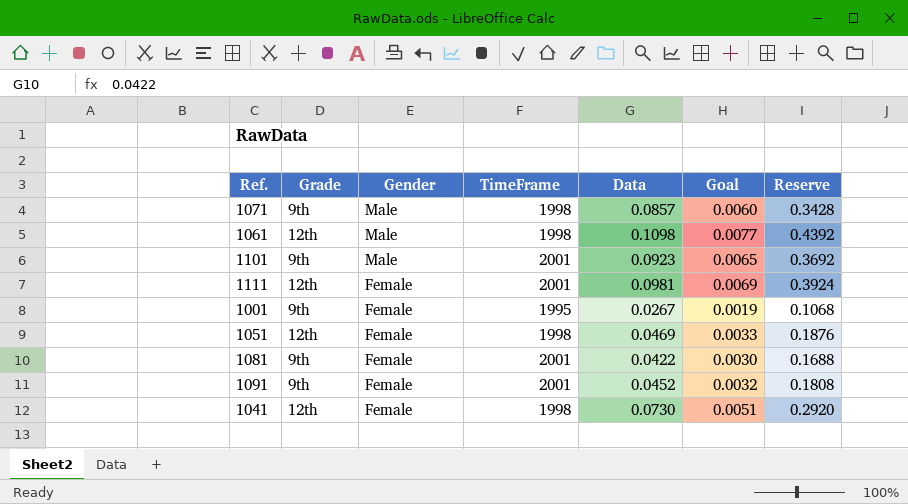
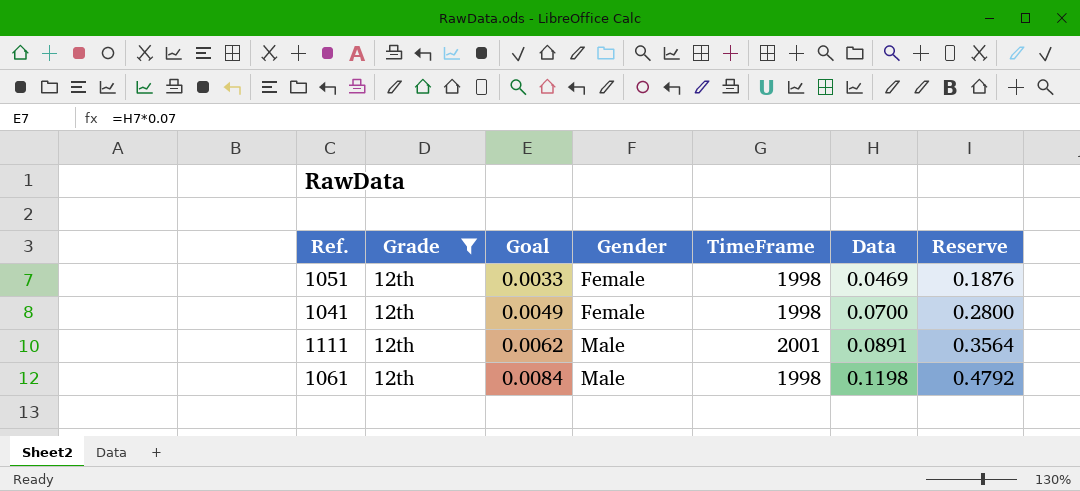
filter: none -> Grade = 12th
row order: Gender descending -> Goal ascending
column Goal | position: 6 -> 3
1041 | Goal: 0.0051 -> 0.0049
1041 | Data: 0.0730 -> 0.0700
1041 | Reserve: 0.2920 -> 0.2800
1111 | Goal: 0.0069 -> 0.0062
1111 | Gender: Female -> Male
1111 | Data: 0.0981 -> 0.0891
1111 | Reserve: 0.3924 -> 0.3564
1061 | Goal: 0.0077 -> 0.0084
1061 | Data: 0.1098 -> 0.1198
1061 | Reserve: 0.4392 -> 0.4792

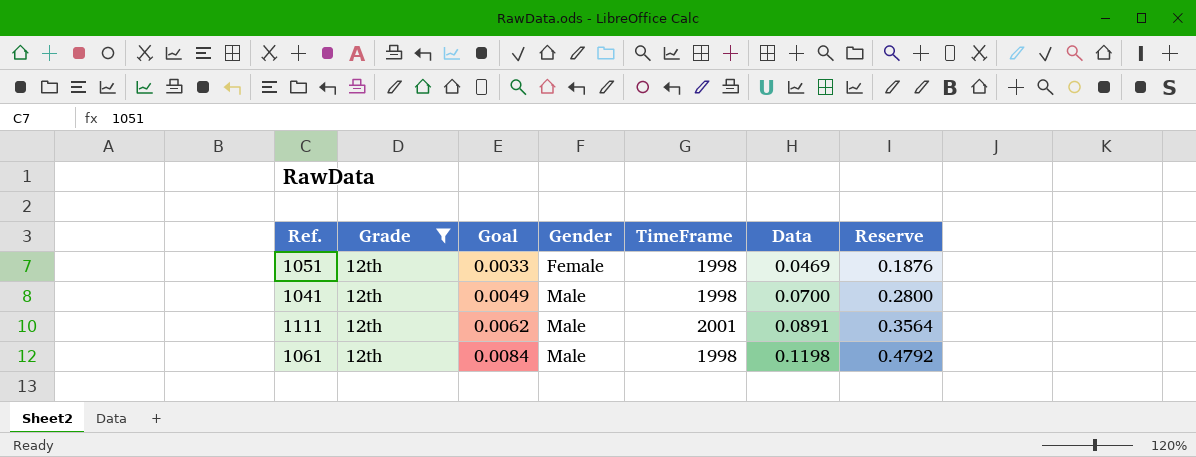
1041 | Gender: Female -> Male

